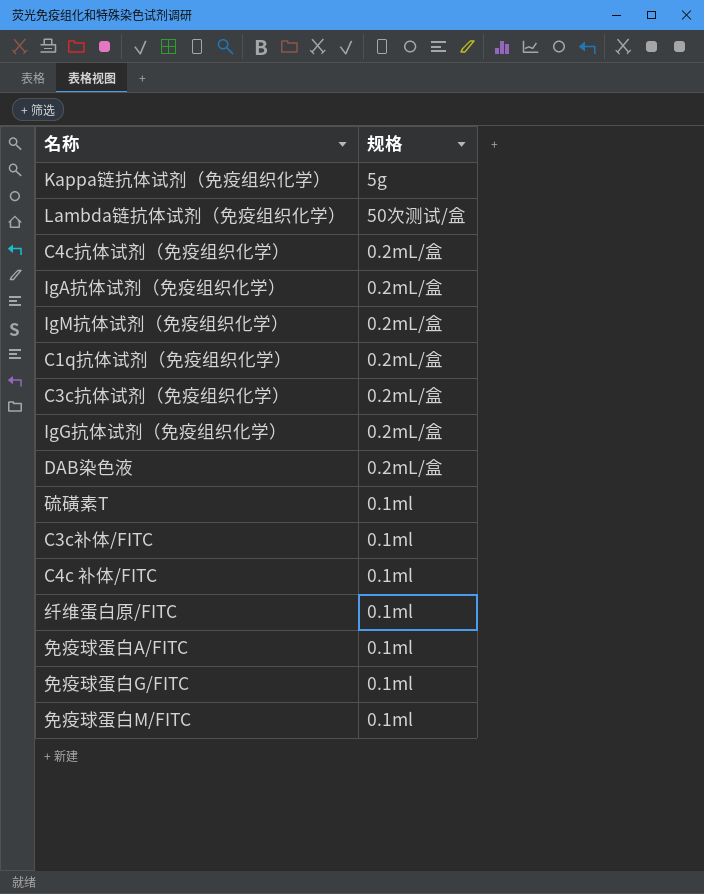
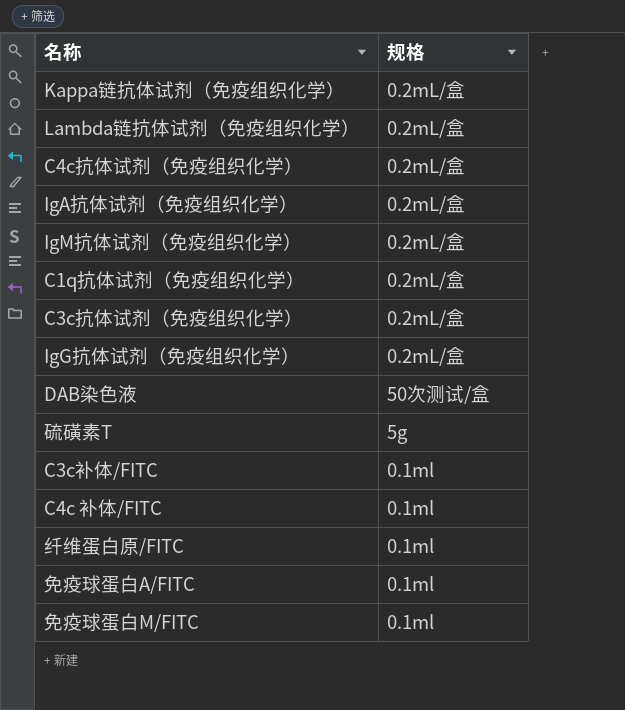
row 免疫球蛋白G/FITC: 0.1ml -> none
Kappa链抗体试剂（免疫组织化学） | 规格: 5g -> 0.2mL/盒
Lambda链抗体试剂（免疫组织化学） | 规格: 50次测试/盒 -> 0.2mL/盒
DAB染色液 | 规格: 0.2mL/盒 -> 50次测试/盒
硫磺素T | 规格: 0.1ml -> 5g

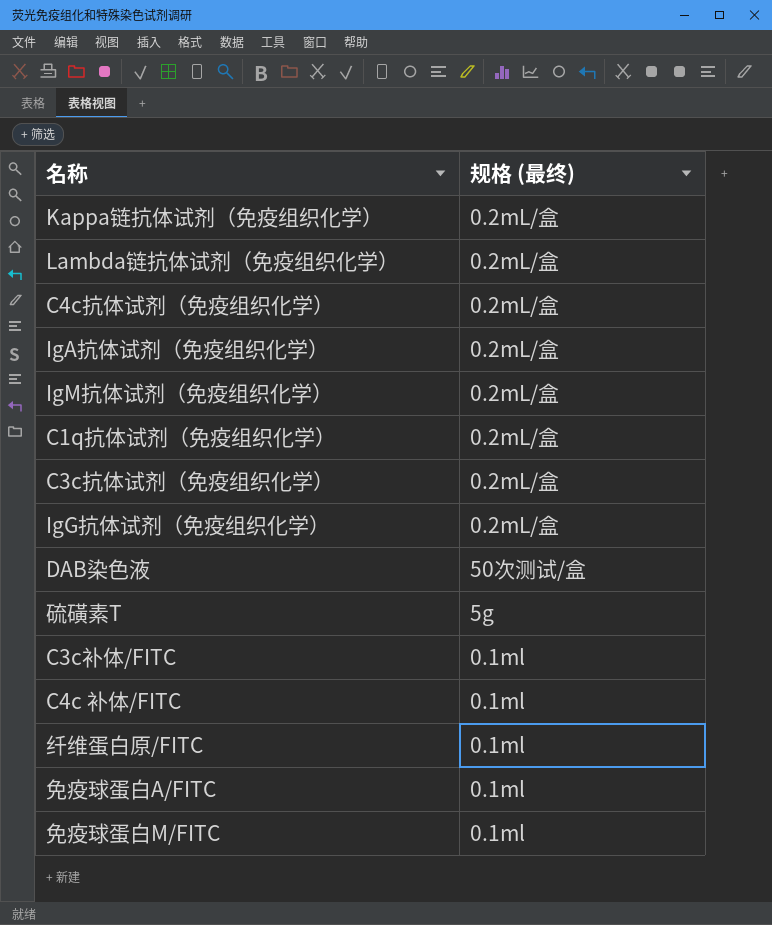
column name: 规格 -> 规格 (最终)

